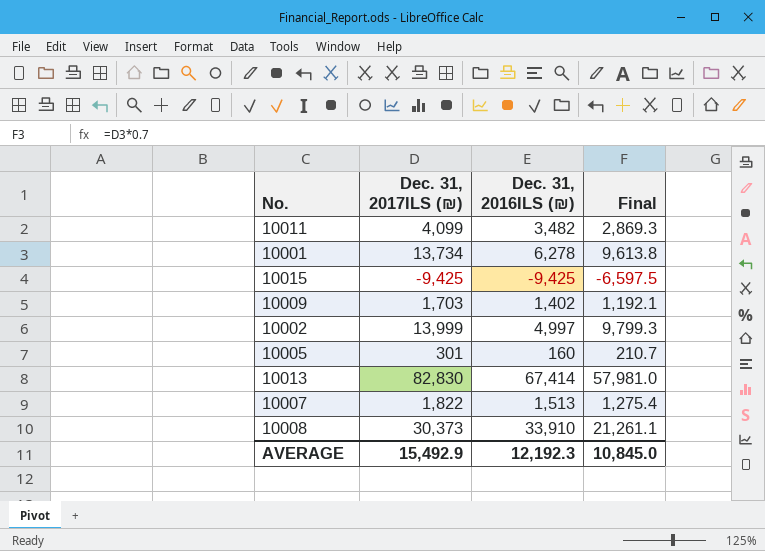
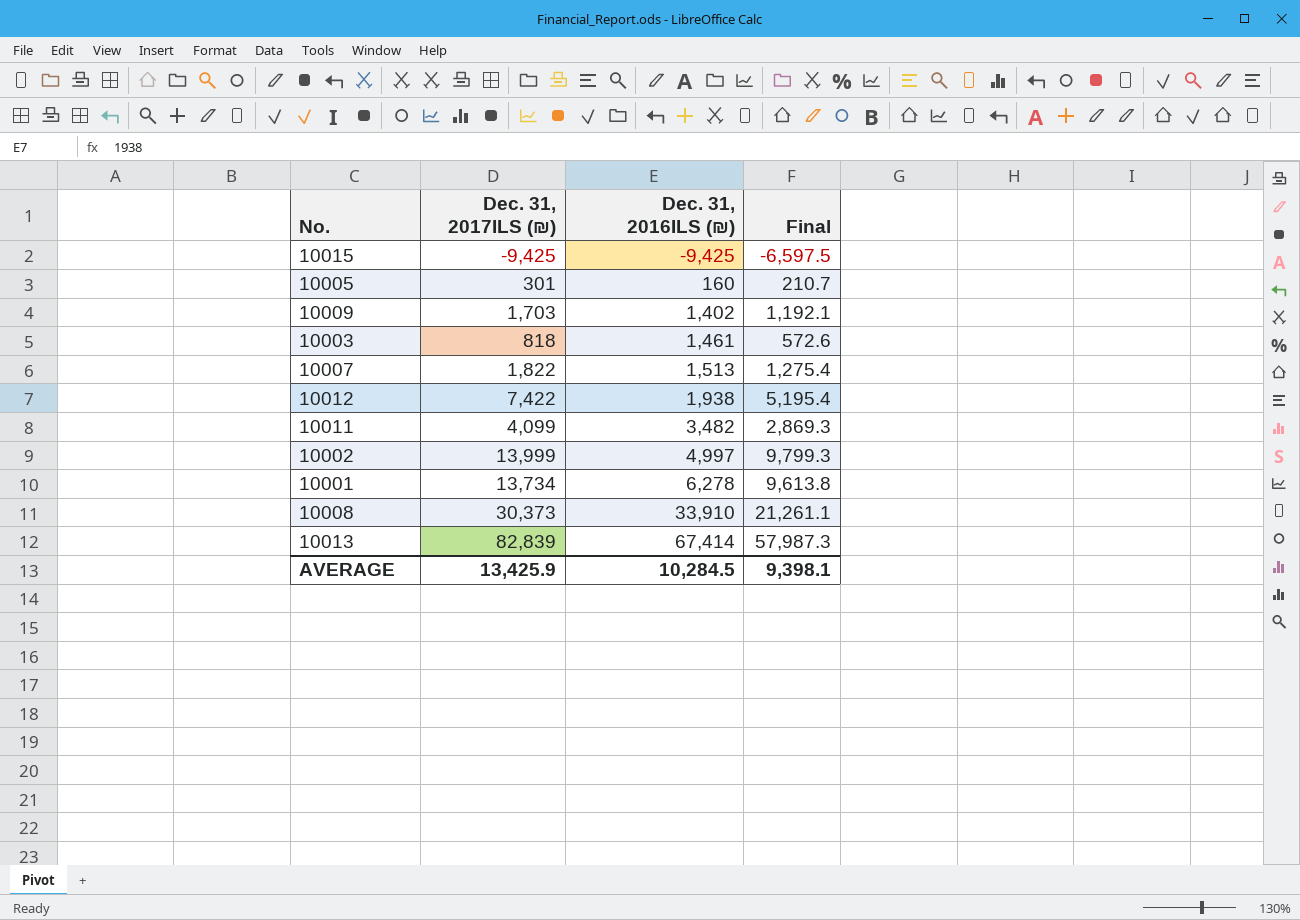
row order: none -> Dec. 31, 2016ILS (₪) ascending
row 10003: none -> 818 | 1,461 | 572.6
row 10012: none -> 7,422 | 1,938 | 5,195.4
10013 | Dec. 31, 2017ILS (₪): 82,830 -> 82,839
10013 | Final: 57,981.0 -> 57,987.3
AVERAGE | Dec. 31, 2017ILS (₪): 15,492.9 -> 13,425.9
AVERAGE | Dec. 31, 2016ILS (₪): 12,192.3 -> 10,284.5
AVERAGE | Final: 10,845.0 -> 9,398.1

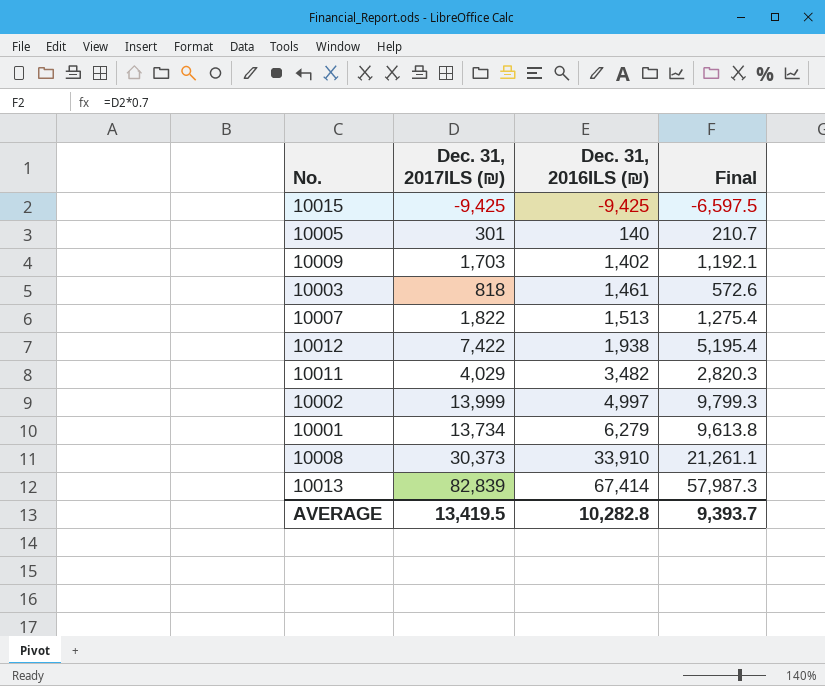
10005 | Dec. 31, 2016ILS (₪): 160 -> 140
10011 | Dec. 31, 2017ILS (₪): 4,099 -> 4,029
10011 | Final: 2,869.3 -> 2,820.3
10001 | Dec. 31, 2016ILS (₪): 6,278 -> 6,279
AVERAGE | Dec. 31, 2017ILS (₪): 13,425.9 -> 13,419.5
AVERAGE | Dec. 31, 2016ILS (₪): 10,284.5 -> 10,282.8
AVERAGE | Final: 9,398.1 -> 9,393.7

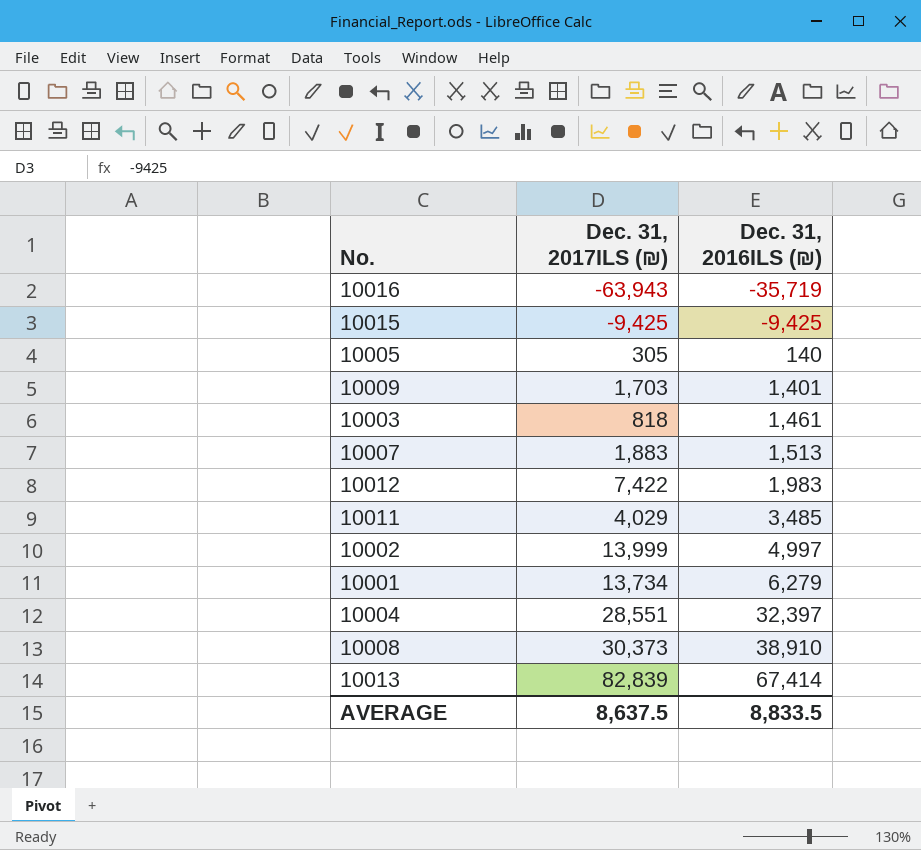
column Final | formula: [Dec. 31, 2017ILS (₪)] * 0.7 -> none
row 10016: none -> -63,943 | -35,719
10005 | Dec. 31, 2017ILS (₪): 301 -> 305
10009 | Dec. 31, 2016ILS (₪): 1,402 -> 1,401
10007 | Dec. 31, 2017ILS (₪): 1,822 -> 1,883
10012 | Dec. 31, 2016ILS (₪): 1,938 -> 1,983
10011 | Dec. 31, 2016ILS (₪): 3,482 -> 3,485
row 10004: none -> 28,551 | 32,397
10008 | Dec. 31, 2016ILS (₪): 33,910 -> 38,910
AVERAGE | Dec. 31, 2017ILS (₪): 13,419.5 -> 8,637.5
AVERAGE | Dec. 31, 2016ILS (₪): 10,282.8 -> 8,833.5

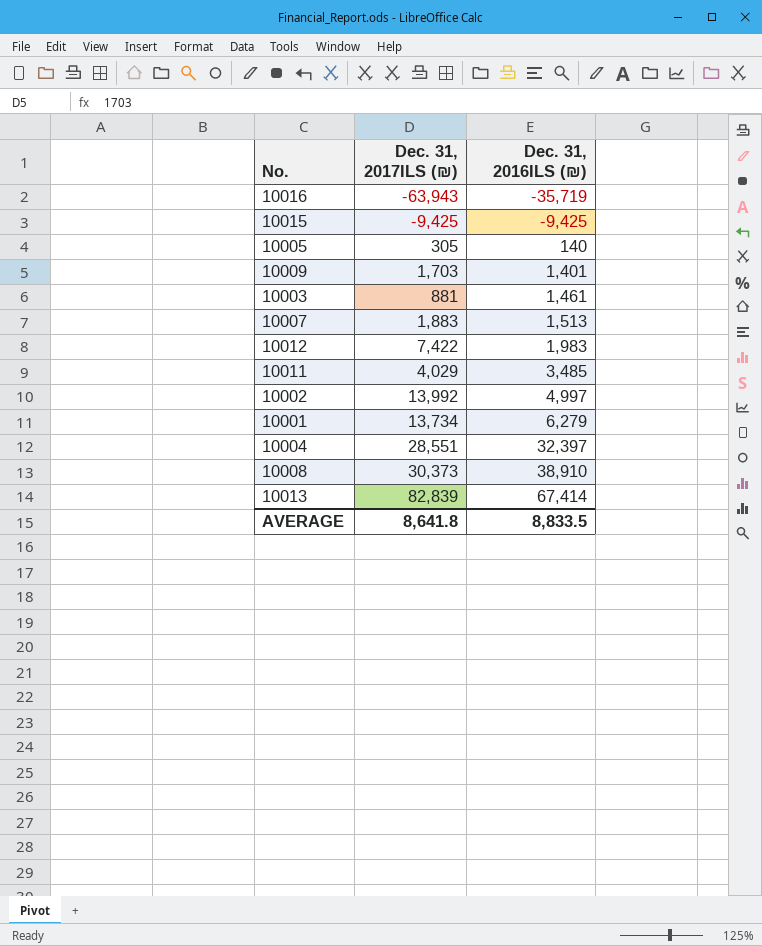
10003 | Dec. 31, 2017ILS (₪): 818 -> 881
10002 | Dec. 31, 2017ILS (₪): 13,999 -> 13,992
AVERAGE | Dec. 31, 2017ILS (₪): 8,637.5 -> 8,641.8

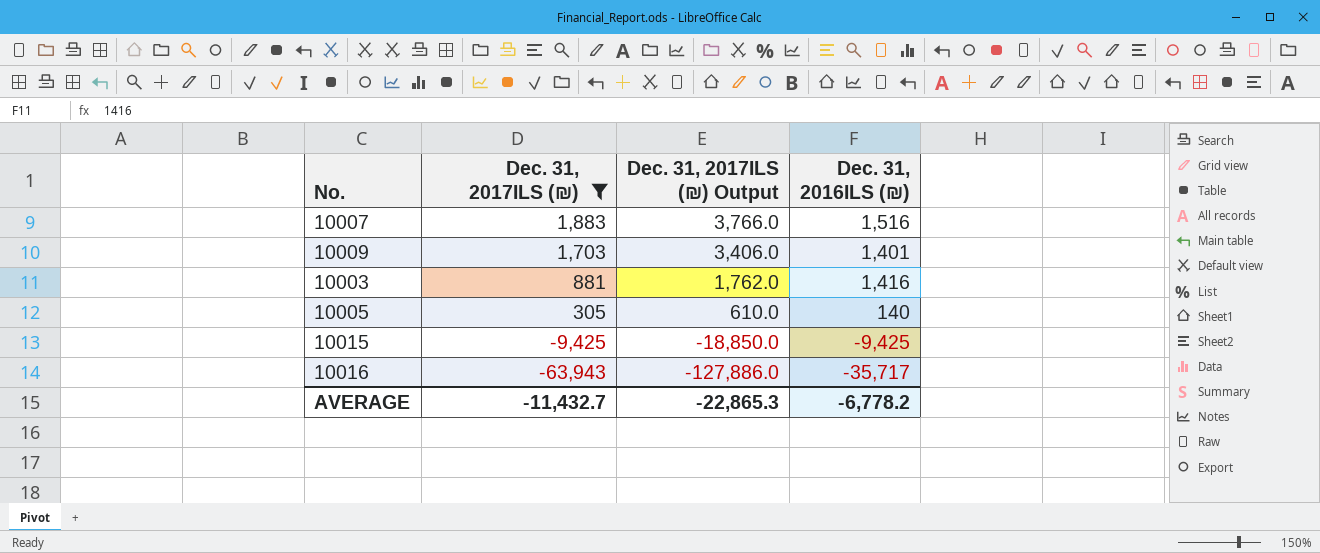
filter: none -> Dec. 31, 2017ILS (₪) <= 1,883
row order: Dec. 31, 2016ILS (₪) ascending -> Dec. 31, 2017ILS (₪) descending
column Dec. 31, 2017ILS (₪) Output | formula: none -> [Dec. 31, 2017ILS (₪)] * 2
10007 | Dec. 31, 2016ILS (₪): 1,513 -> 1,516
10003 | Dec. 31, 2016ILS (₪): 1,461 -> 1,416
10016 | Dec. 31, 2016ILS (₪): -35,719 -> -35,717
AVERAGE | Dec. 31, 2017ILS (₪): 8,641.8 -> -11,432.7
AVERAGE | Dec. 31, 2016ILS (₪): 8,833.5 -> -6,778.2

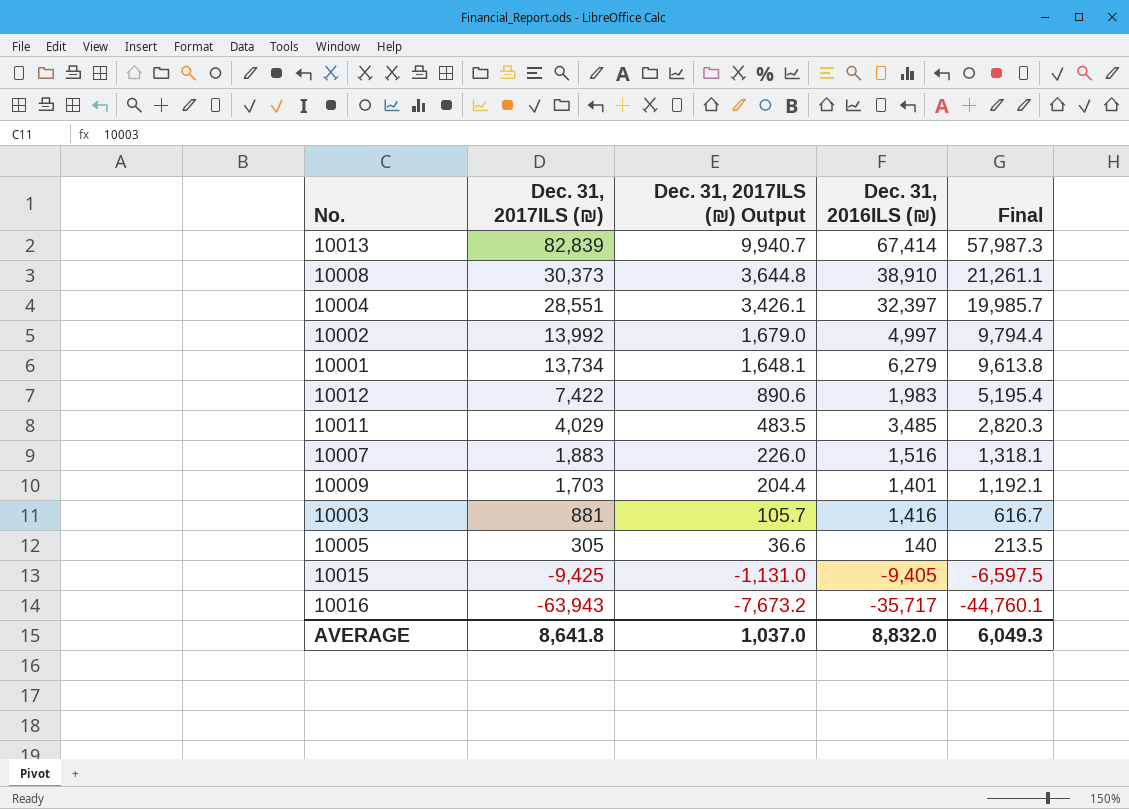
filter: Dec. 31, 2017ILS (₪) <= 1,883 -> none
column Dec. 31, 2017ILS (₪) Output | formula: [Dec. 31, 2017ILS (₪)] * 2 -> [Dec. 31, 2017ILS (₪)] * 0.12
column Final | formula: none -> [Dec. 31, 2017ILS (₪)] * 0.7
10015 | Dec. 31, 2016ILS (₪): -9,425 -> -9,405
AVERAGE | Dec. 31, 2017ILS (₪): -11,432.7 -> 8,641.8
AVERAGE | Dec. 31, 2017ILS (₪) Output: -22,865.3 -> 1,037.0
AVERAGE | Dec. 31, 2016ILS (₪): -6,778.2 -> 8,832.0

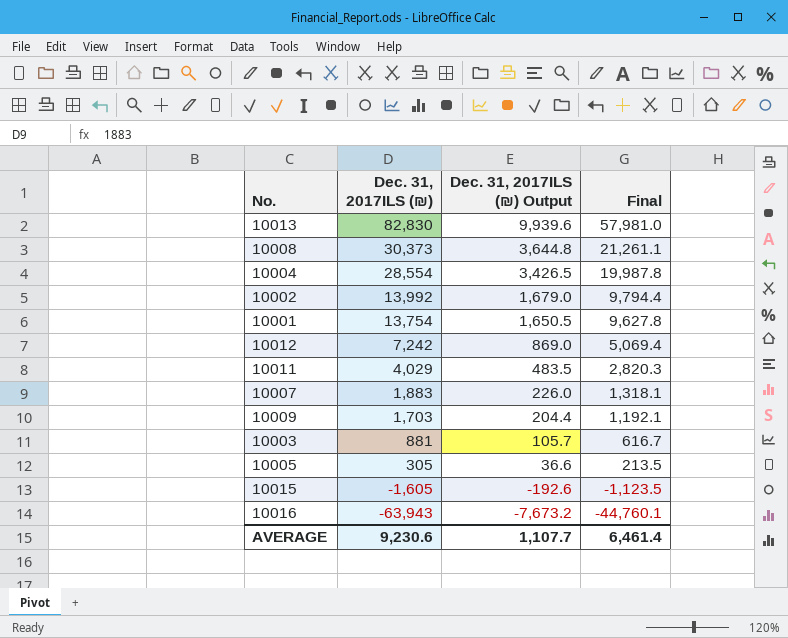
column Dec. 31, 2016ILS (₪) | position: 4 -> none
10013 | Dec. 31, 2017ILS (₪): 82,839 -> 82,830
10013 | Dec. 31, 2017ILS (₪) Output: 9,940.7 -> 9,939.6
10013 | Final: 57,987.3 -> 57,981.0
10004 | Dec. 31, 2017ILS (₪): 28,551 -> 28,554
10004 | Dec. 31, 2017ILS (₪) Output: 3,426.1 -> 3,426.5
10004 | Final: 19,985.7 -> 19,987.8
10001 | Dec. 31, 2017ILS (₪): 13,734 -> 13,754
10001 | Dec. 31, 2017ILS (₪) Output: 1,648.1 -> 1,650.5
10001 | Final: 9,613.8 -> 9,627.8
10012 | Dec. 31, 2017ILS (₪): 7,422 -> 7,242
10012 | Dec. 31, 2017ILS (₪) Output: 890.6 -> 869.0
10012 | Final: 5,195.4 -> 5,069.4
10015 | Dec. 31, 2017ILS (₪): -9,425 -> -1,605
10015 | Dec. 31, 2017ILS (₪) Output: -1,131.0 -> -192.6
10015 | Final: -6,597.5 -> -1,123.5
AVERAGE | Dec. 31, 2017ILS (₪): 8,641.8 -> 9,230.6
AVERAGE | Dec. 31, 2017ILS (₪) Output: 1,037.0 -> 1,107.7
AVERAGE | Final: 6,049.3 -> 6,461.4

